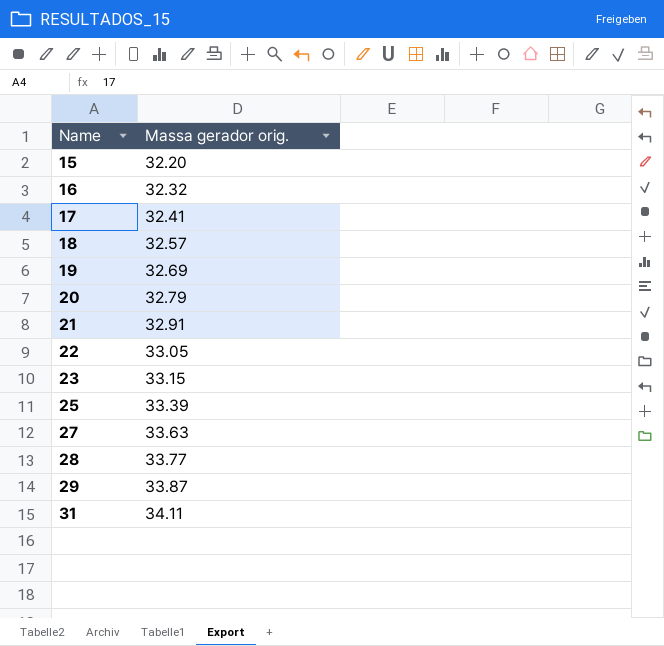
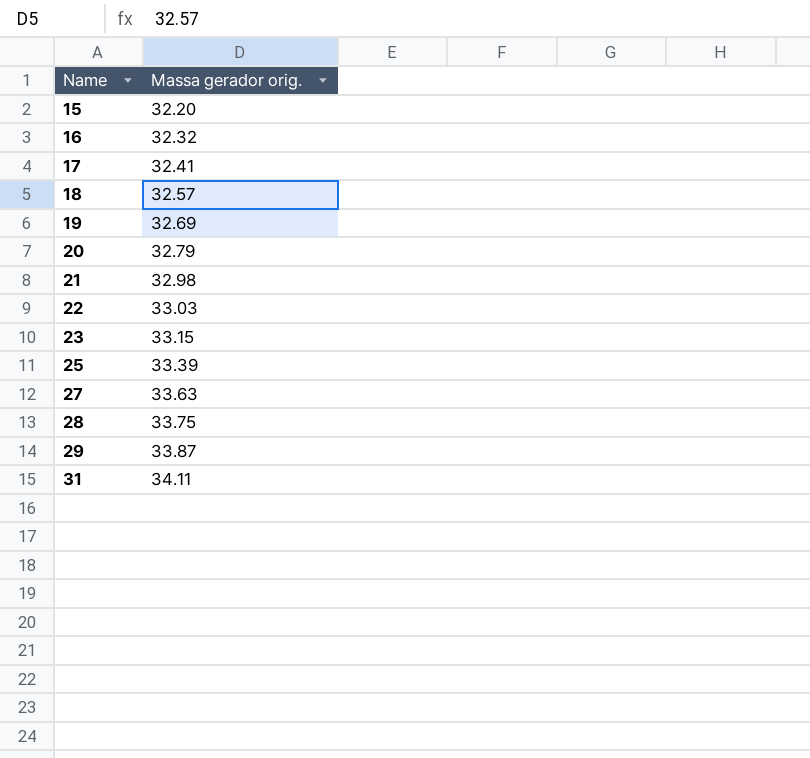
21 | Massa gerador orig.: 32.91 -> 32.98
22 | Massa gerador orig.: 33.05 -> 33.03
28 | Massa gerador orig.: 33.77 -> 33.75

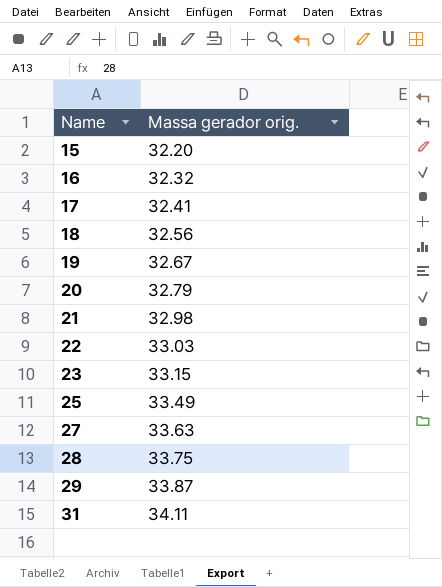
18 | Massa gerador orig.: 32.57 -> 32.56
19 | Massa gerador orig.: 32.69 -> 32.67
25 | Massa gerador orig.: 33.39 -> 33.49

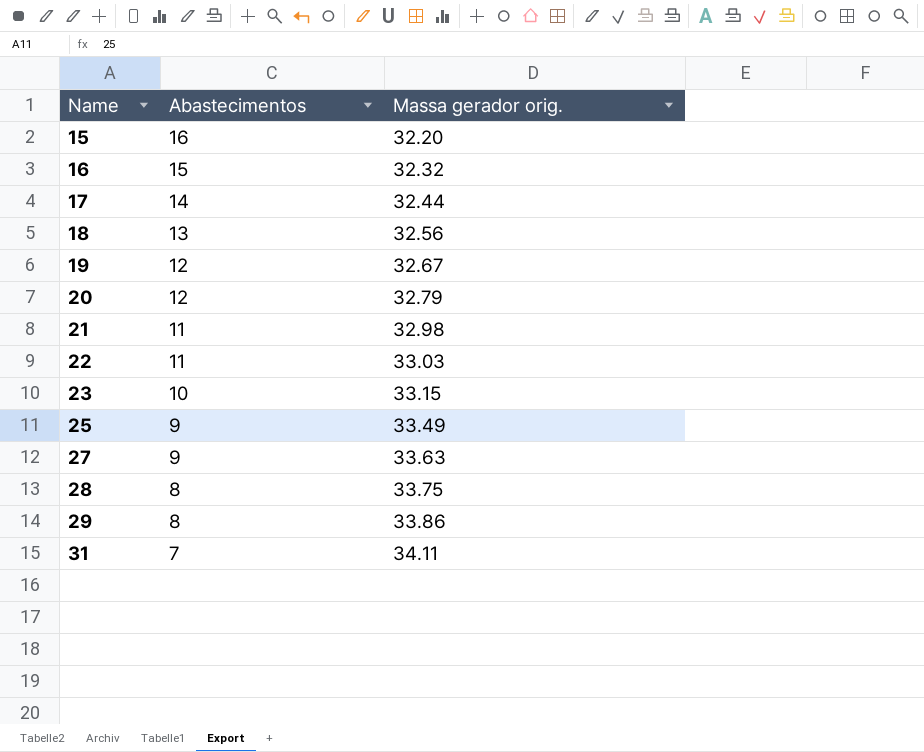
column Abastecimentos | position: none -> 2
17 | Massa gerador orig.: 32.41 -> 32.44
29 | Massa gerador orig.: 33.87 -> 33.86

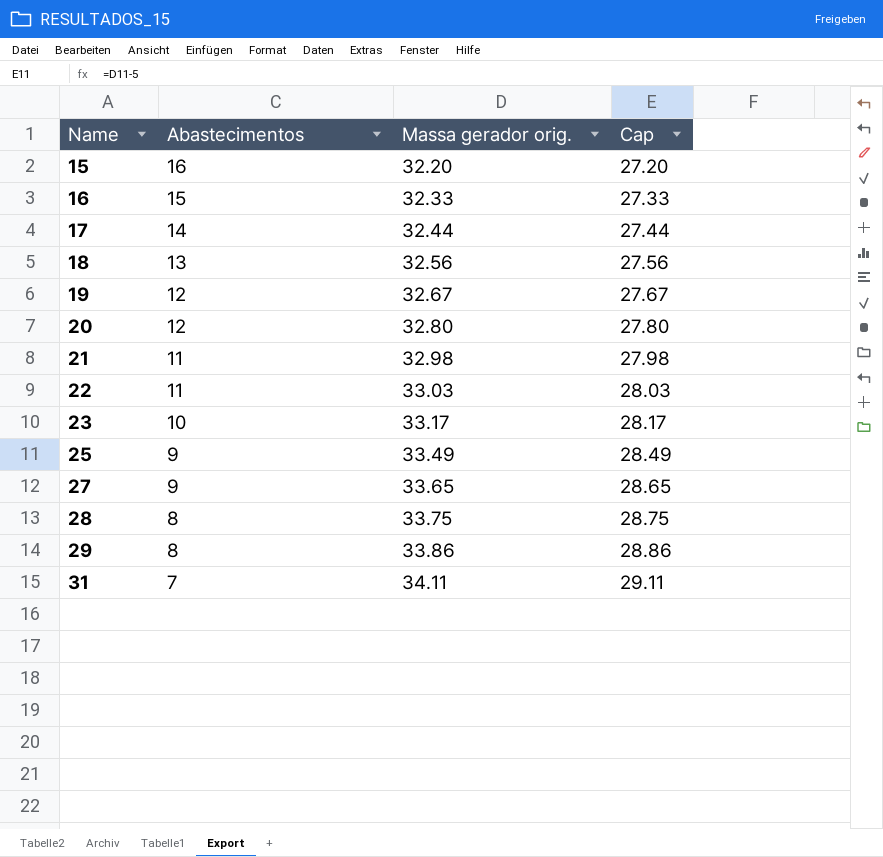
column Cap | formula: none -> [Massa gerador orig.] - 5
16 | Massa gerador orig.: 32.32 -> 32.33
20 | Massa gerador orig.: 32.79 -> 32.80
23 | Massa gerador orig.: 33.15 -> 33.17
27 | Massa gerador orig.: 33.63 -> 33.65

